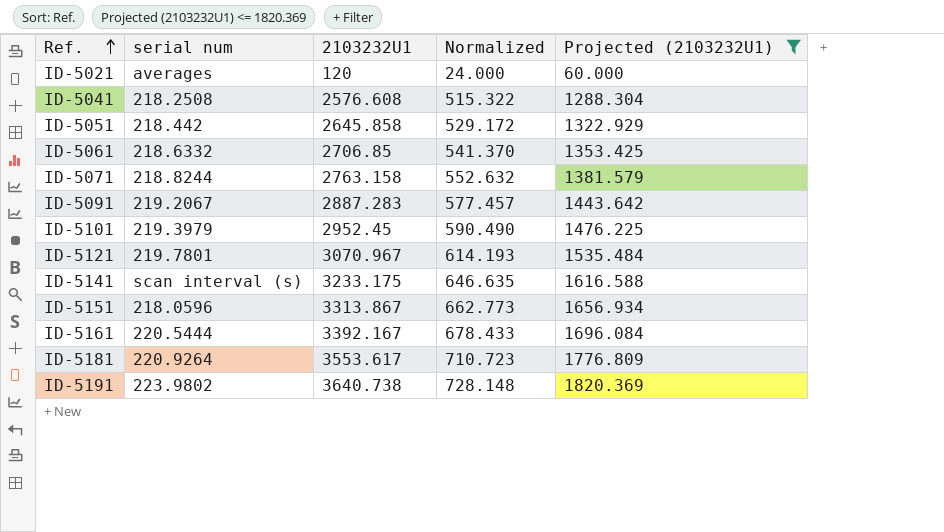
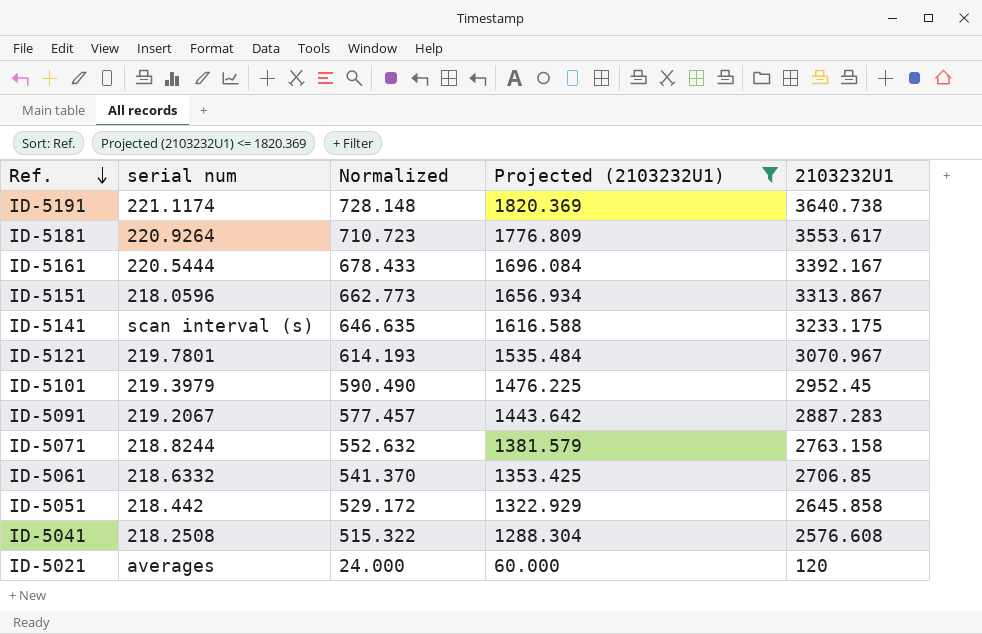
row order: Ref. ascending -> Ref. descending
column 2103232U1 | position: 3 -> 5
ID-5191 | serial num: 223.9802 -> 221.1174

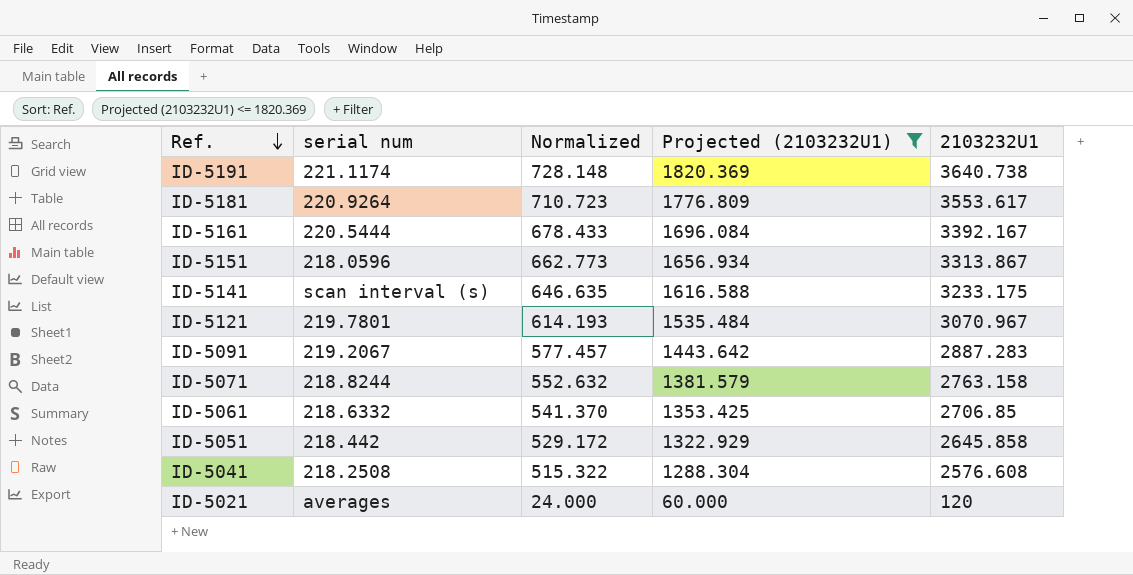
row ID-5101: 219.3979 | 590.490 | 1476.225 | 2952.45 -> none

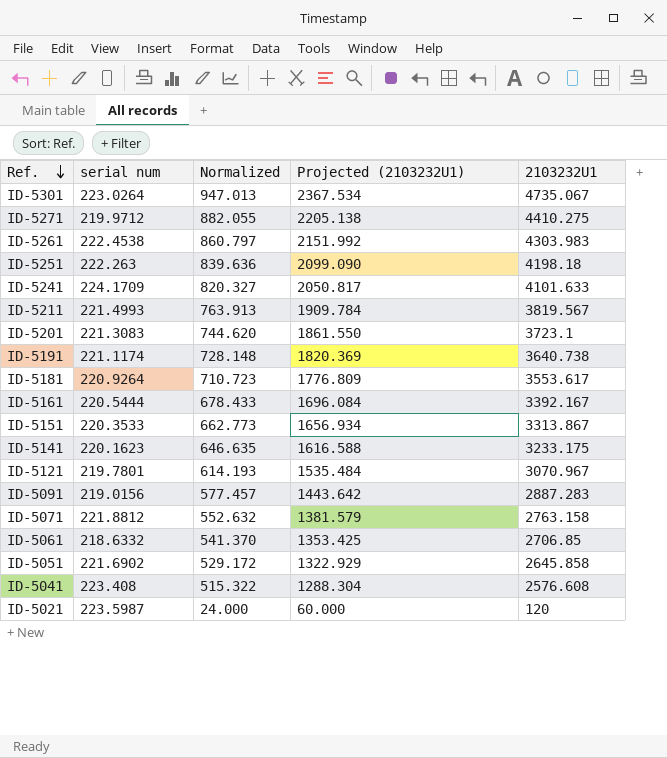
filter: Projected (2103232U1) <= 1820.369 -> none
ID-5151 | serial num: 218.0596 -> 220.3533
ID-5141 | serial num: scan interval (s) -> 220.1623
ID-5091 | serial num: 219.2067 -> 219.0156
ID-5071 | serial num: 218.8244 -> 221.8812
ID-5051 | serial num: 218.442 -> 221.6902
ID-5041 | serial num: 218.2508 -> 223.408
ID-5021 | serial num: averages -> 223.5987

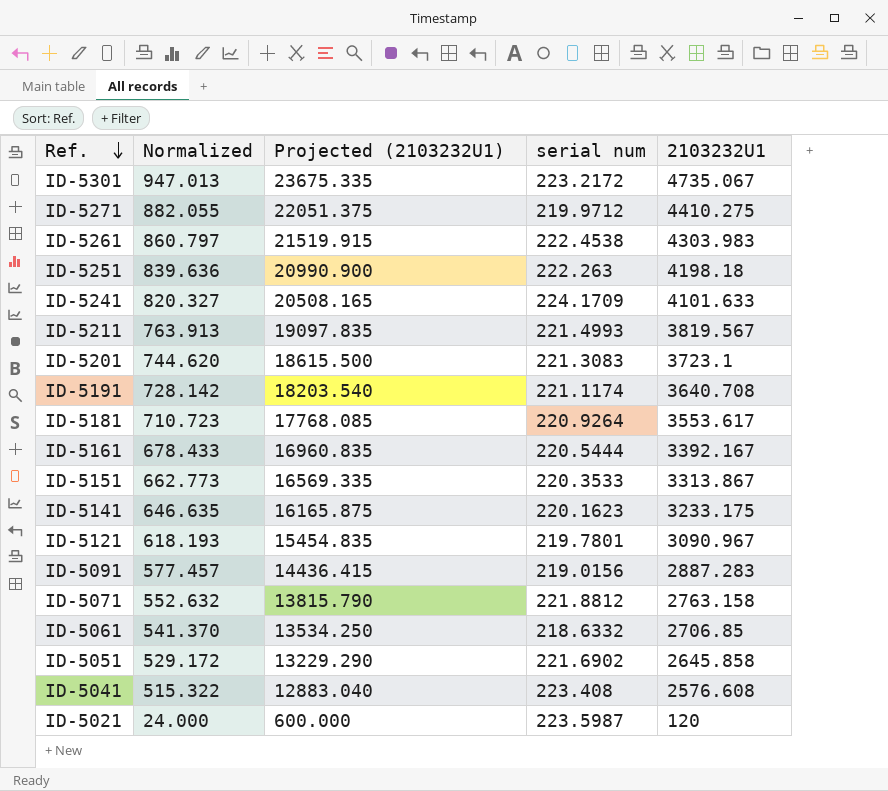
column Projected (2103232U1) | formula: [2103232U1] * 0.5 -> [2103232U1] * 5
column serial num | position: 2 -> 4
ID-5301 | serial num: 223.0264 -> 223.2172
ID-5191 | Normalized: 728.148 -> 728.142
ID-5191 | 2103232U1: 3640.738 -> 3640.708
ID-5121 | Normalized: 614.193 -> 618.193
ID-5121 | 2103232U1: 3070.967 -> 3090.967

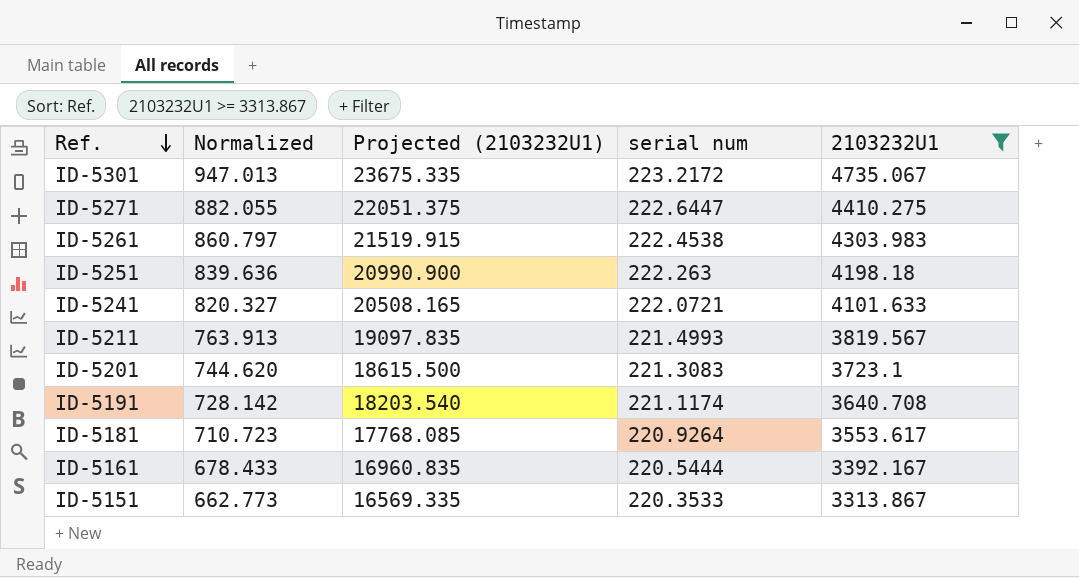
filter: none -> 2103232U1 >= 3313.867
ID-5271 | serial num: 219.9712 -> 222.6447
ID-5241 | serial num: 224.1709 -> 222.0721

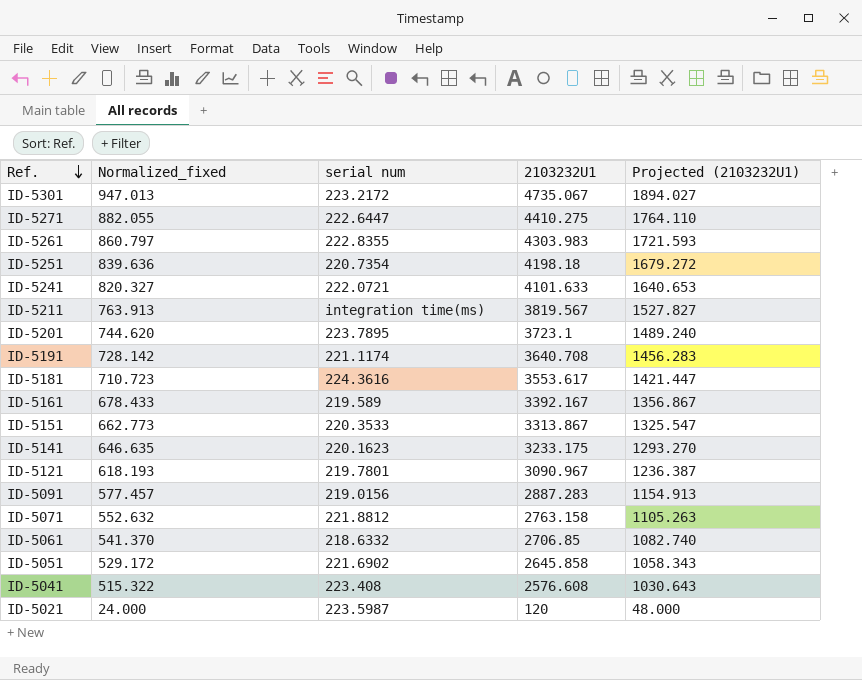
filter: 2103232U1 >= 3313.867 -> none
column name: Normalized -> Normalized_fixed
column Projected (2103232U1) | formula: [2103232U1] * 5 -> [2103232U1] * 0.4
column Projected (2103232U1) | position: 3 -> 5
ID-5261 | serial num: 222.4538 -> 222.8355
ID-5251 | serial num: 222.263 -> 220.7354
ID-5211 | serial num: 221.4993 -> integration time(ms)
ID-5201 | serial num: 221.3083 -> 223.7895
ID-5181 | serial num: 220.9264 -> 224.3616
ID-5161 | serial num: 220.5444 -> 219.589

